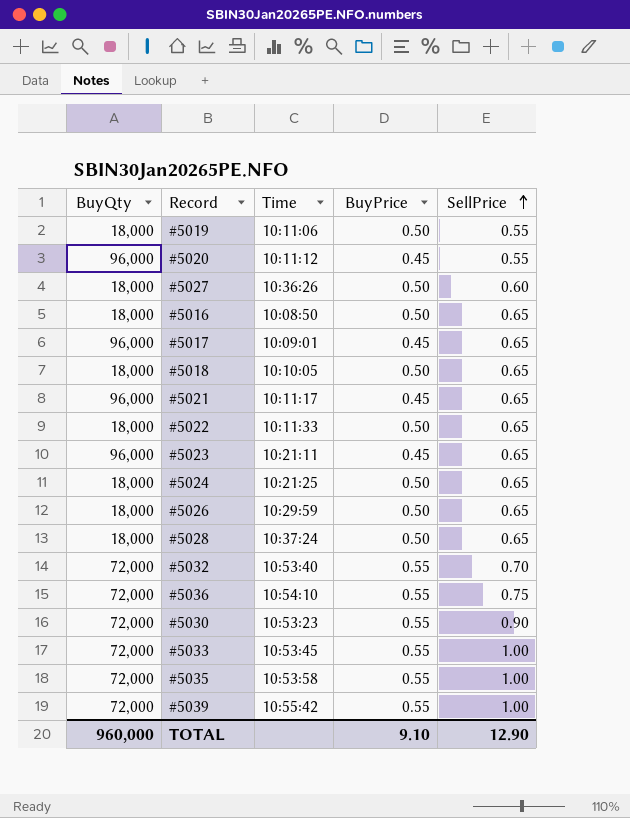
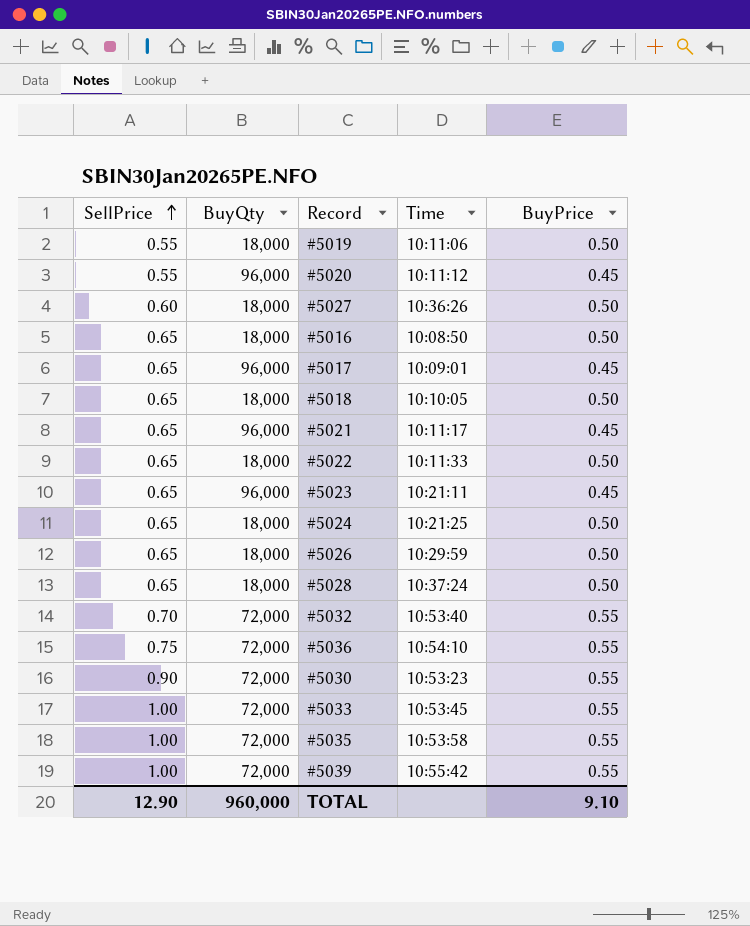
column SellPrice | position: 5 -> 1

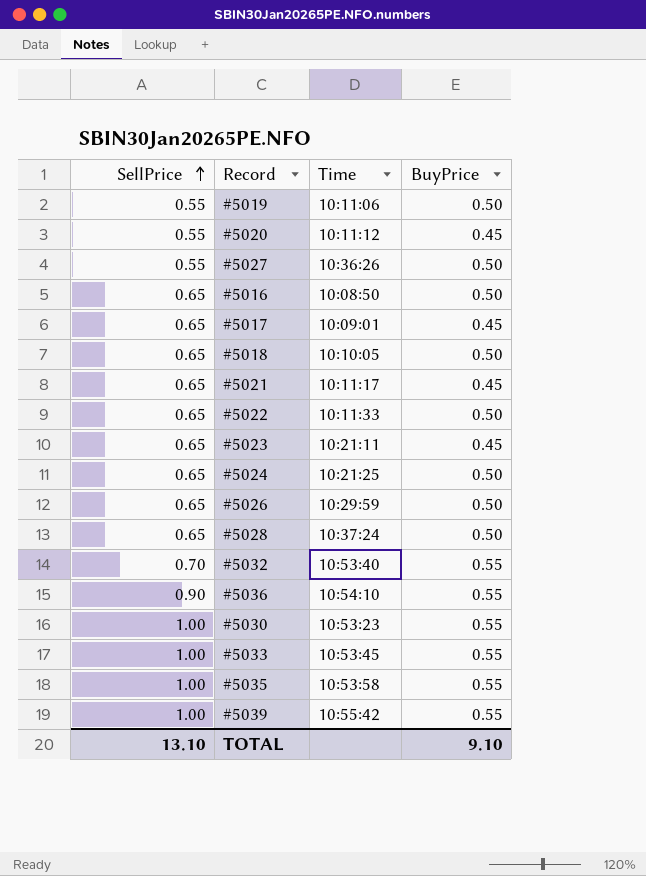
column BuyQty | position: 2 -> none
#5027 | SellPrice: 0.60 -> 0.55
#5036 | SellPrice: 0.75 -> 0.90
#5030 | SellPrice: 0.90 -> 1.00
TOTAL | SellPrice: 12.90 -> 13.10

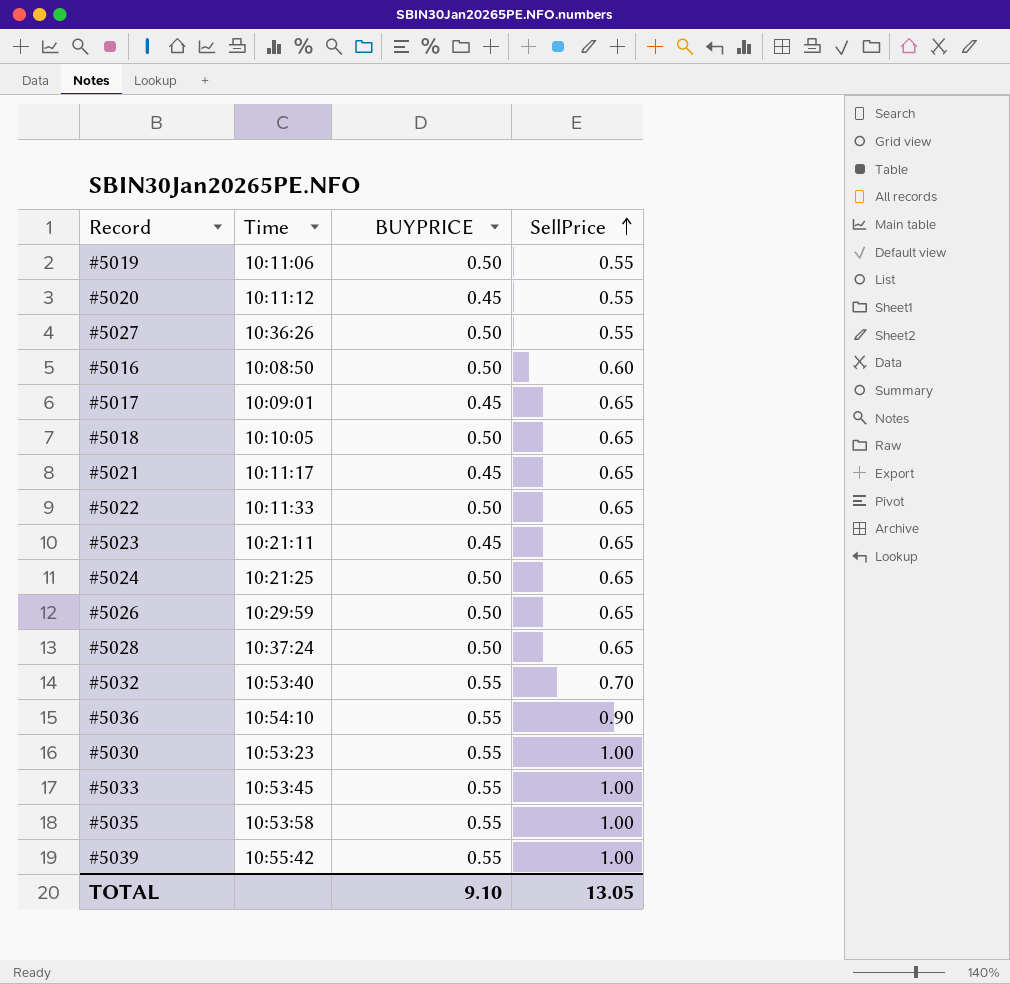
column name: BuyPrice -> BUYPRICE
column SellPrice | position: 1 -> 4
#5016 | SellPrice: 0.65 -> 0.60
TOTAL | SellPrice: 13.10 -> 13.05

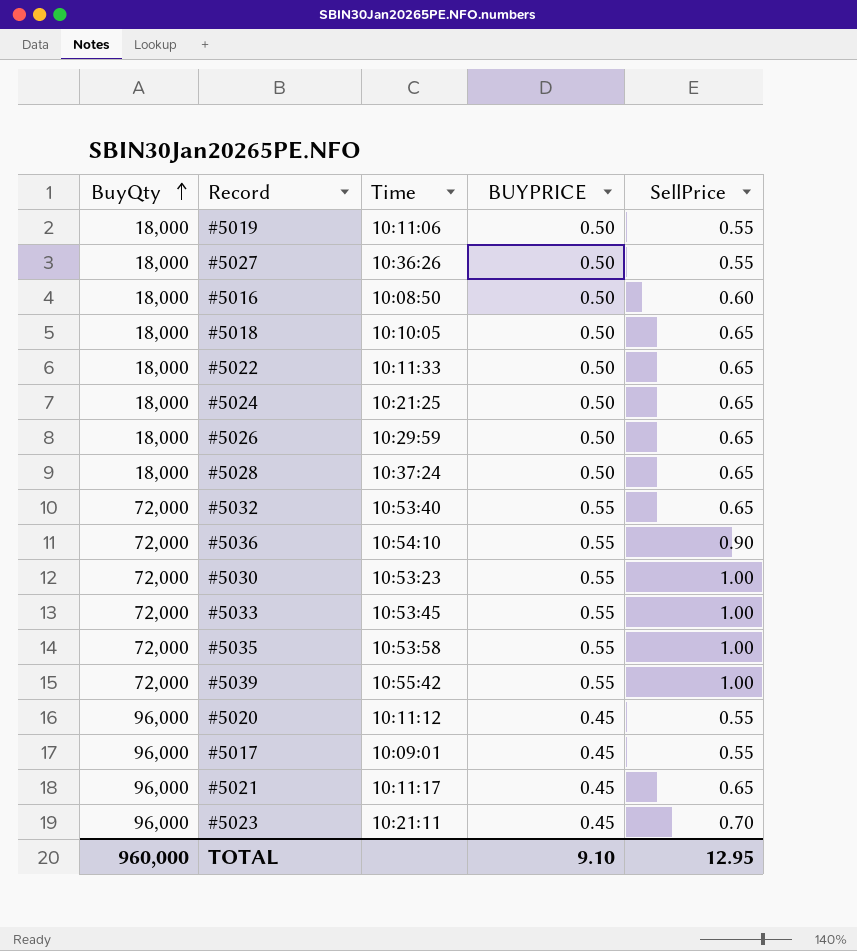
row order: SellPrice ascending -> BuyQty ascending
column BuyQty | position: none -> 1
#5032 | SellPrice: 0.70 -> 0.65
#5017 | SellPrice: 0.65 -> 0.55
#5023 | SellPrice: 0.65 -> 0.70
TOTAL | SellPrice: 13.05 -> 12.95

